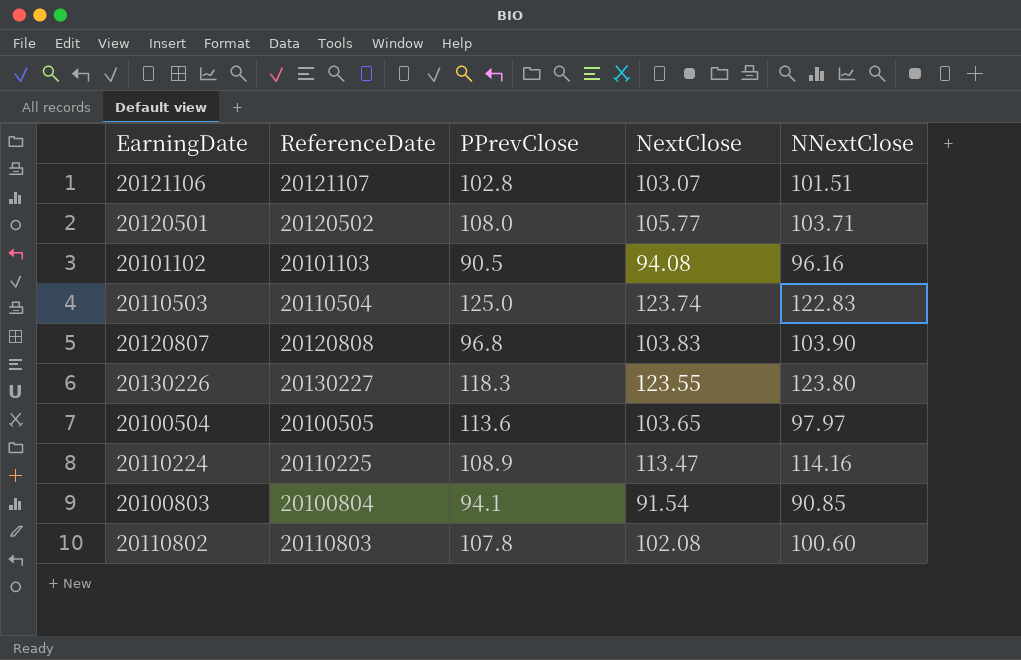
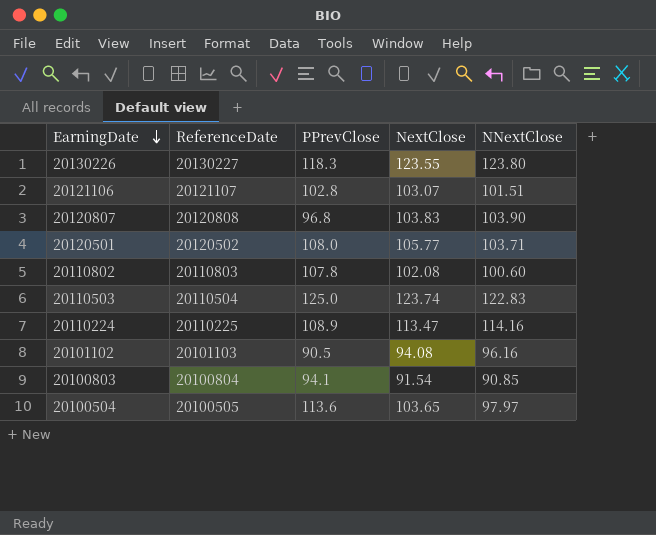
row order: none -> EarningDate descending

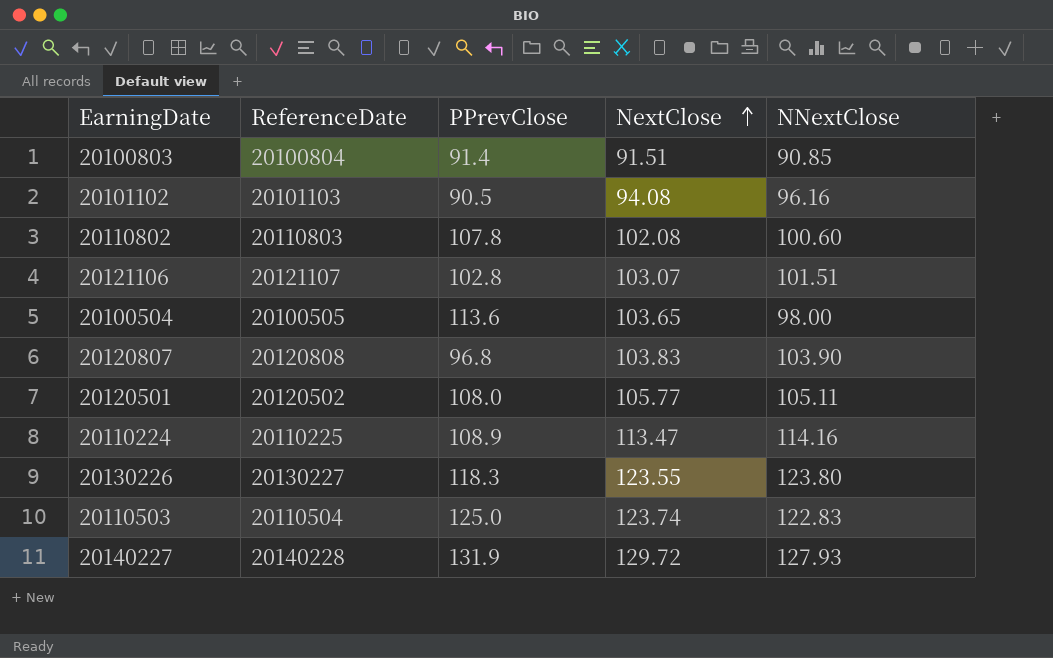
row order: EarningDate descending -> NextClose ascending
20100803 | PPrevClose: 94.1 -> 91.4
20100803 | NextClose: 91.54 -> 91.51
20100504 | NNextClose: 97.97 -> 98.00
20120501 | NNextClose: 103.71 -> 105.11
row 20140227: none -> 20140228 | 131.9 | 129.72 | 127.93

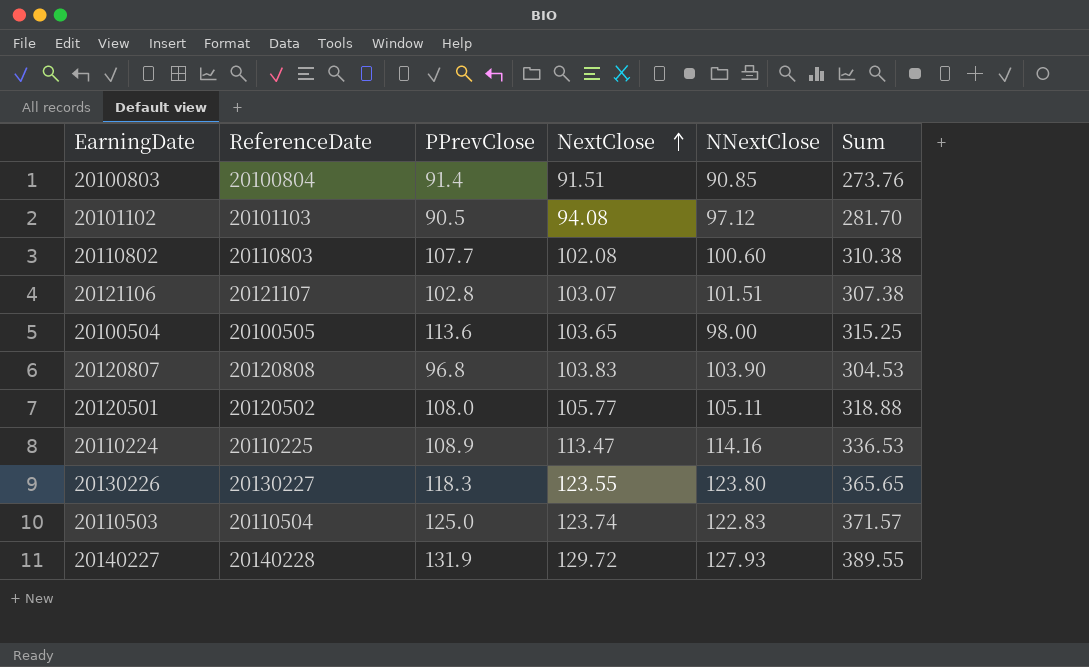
column Sum | formula: none -> [PPrevClose] + [NextClose] + [NNextClose]
20101102 | NNextClose: 96.16 -> 97.12
20110802 | PPrevClose: 107.8 -> 107.7

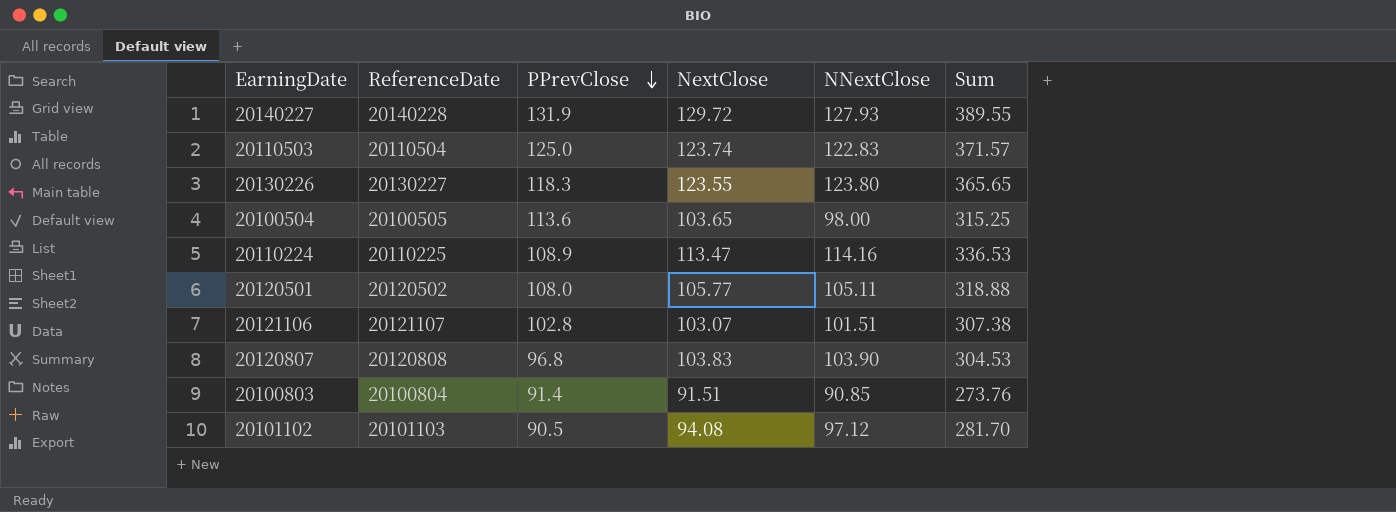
row order: NextClose ascending -> PPrevClose descending
row 20110802: 20110803 | 107.7 | 102.08 | 100.60 | 310.38 -> none

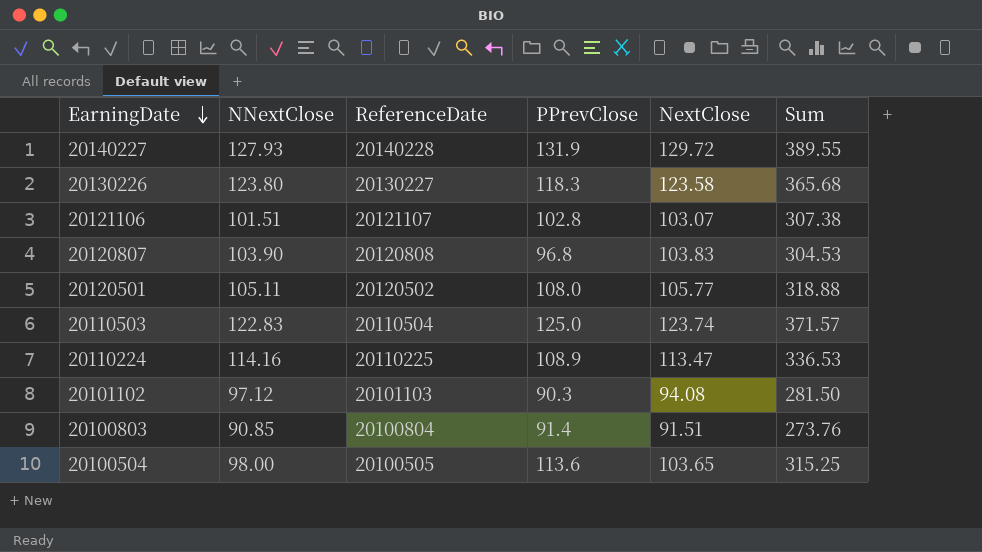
row order: PPrevClose descending -> EarningDate descending
column NNextClose | position: 5 -> 2
20130226 | NextClose: 123.55 -> 123.58
20130226 | Sum: 365.65 -> 365.68
20101102 | PPrevClose: 90.5 -> 90.3
20101102 | Sum: 281.70 -> 281.50

